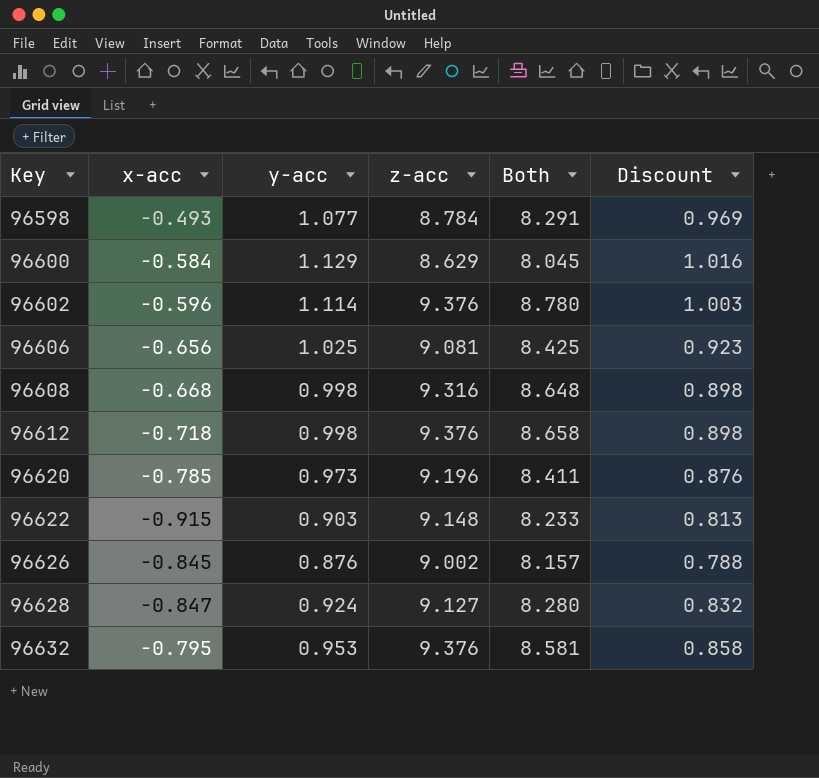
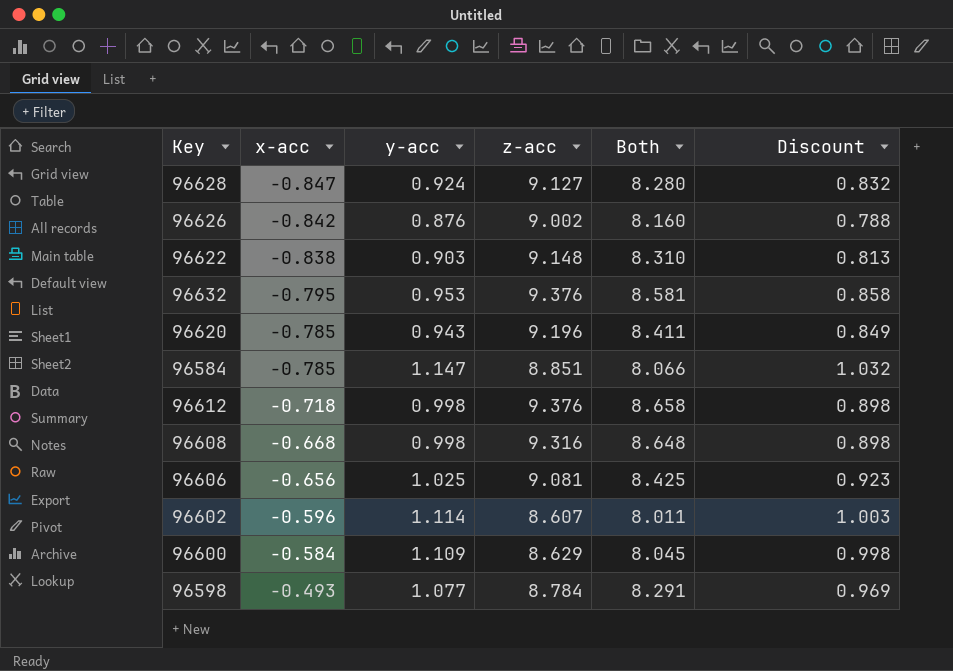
row order: Key ascending -> x-acc ascending
96626 | x-acc: -0.845 -> -0.842
96626 | Both: 8.157 -> 8.160
96622 | x-acc: -0.915 -> -0.838
96622 | Both: 8.233 -> 8.310
96620 | y-acc: 0.973 -> 0.943
96620 | Discount: 0.876 -> 0.849
row 96584: none -> -0.785 | 1.147 | 8.851 | 8.066 | 1.032
96602 | z-acc: 9.376 -> 8.607
96602 | Both: 8.780 -> 8.011
96600 | y-acc: 1.129 -> 1.109
96600 | Discount: 1.016 -> 0.998

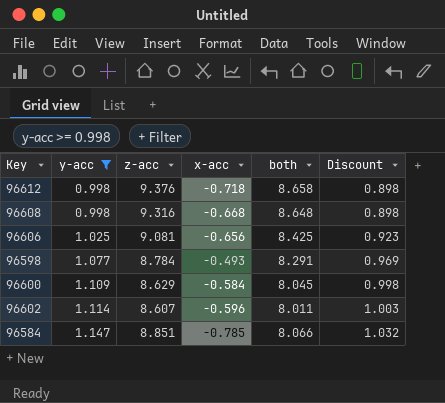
filter: none -> y-acc >= 0.998
row order: x-acc ascending -> y-acc ascending
column x-acc | position: 2 -> 4
column name: Both -> both

